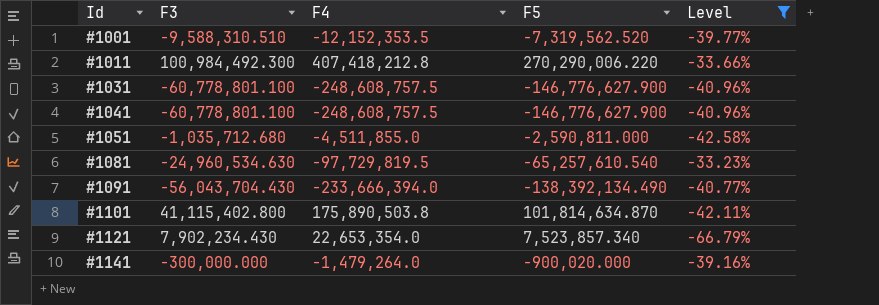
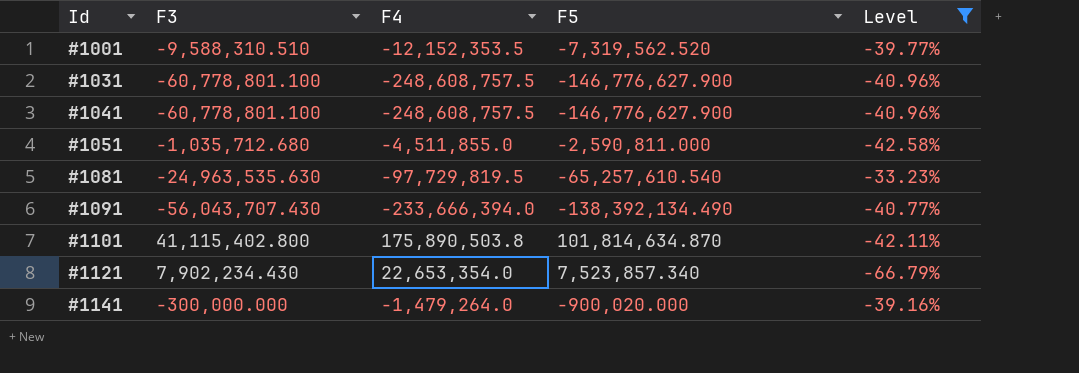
row #1011: 100,984,492.300 | 407,418,212.8 | 270,290,006.220 | -33.66% -> none
#1081 | F3: -24,960,534.630 -> -24,963,535.630
#1091 | F3: -56,043,704.430 -> -56,043,707.430

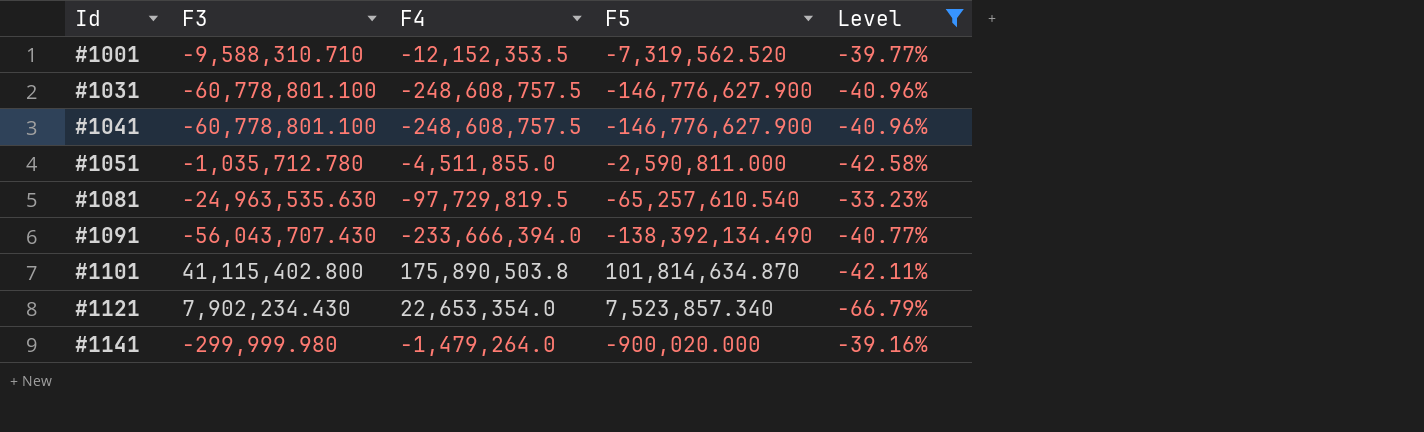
#1001 | F3: -9,588,310.510 -> -9,588,310.710
#1051 | F3: -1,035,712.680 -> -1,035,712.780
#1141 | F3: -300,000.000 -> -299,999.980

